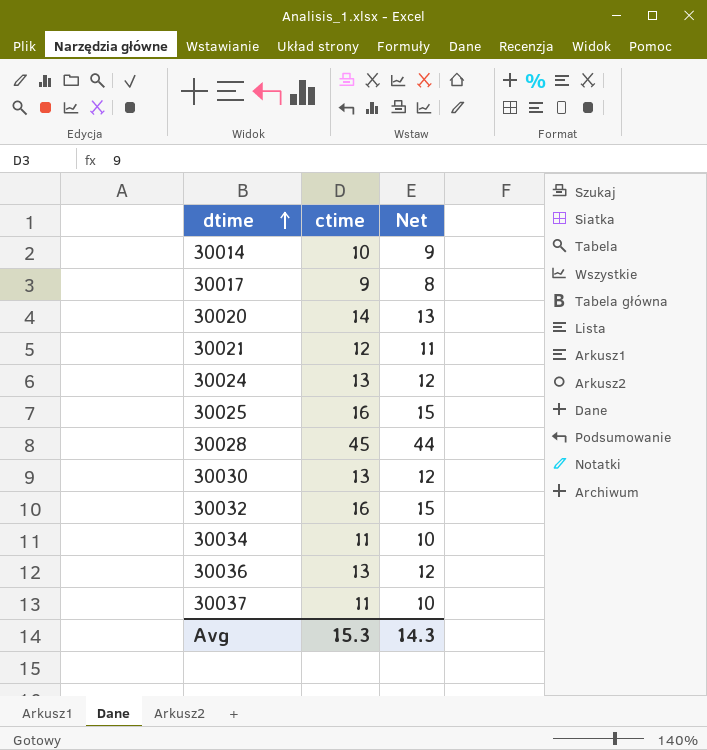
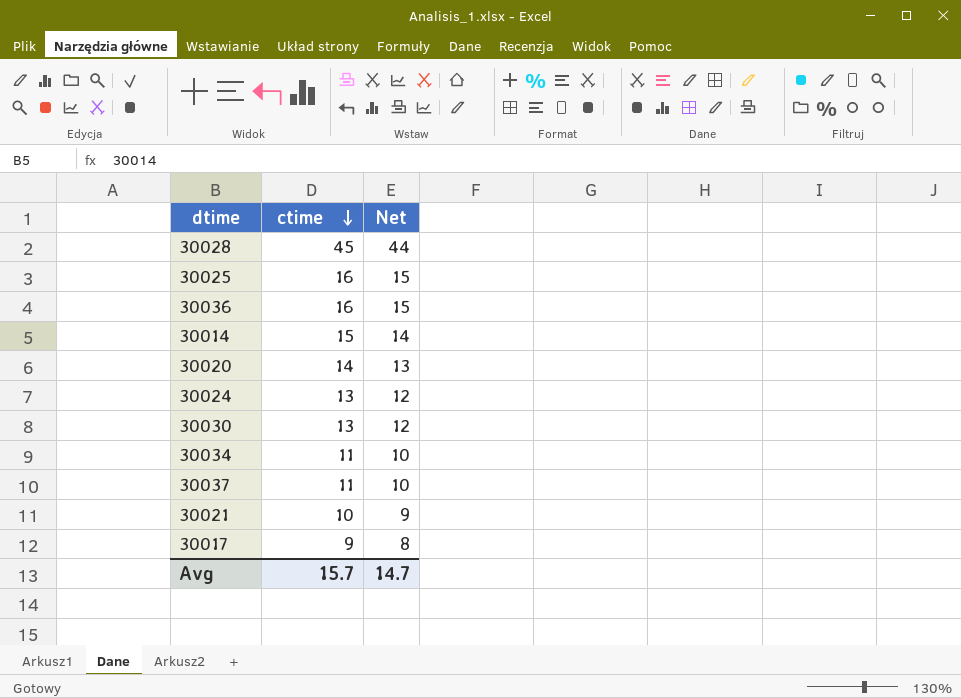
row order: dtime ascending -> ctime descending
row 30032: 16 | 15 -> none
30036 | ctime: 13 -> 16
30036 | Net: 12 -> 15
30014 | ctime: 10 -> 15
30014 | Net: 9 -> 14
30021 | ctime: 12 -> 10
30021 | Net: 11 -> 9
Avg | ctime: 15.3 -> 15.7
Avg | Net: 14.3 -> 14.7

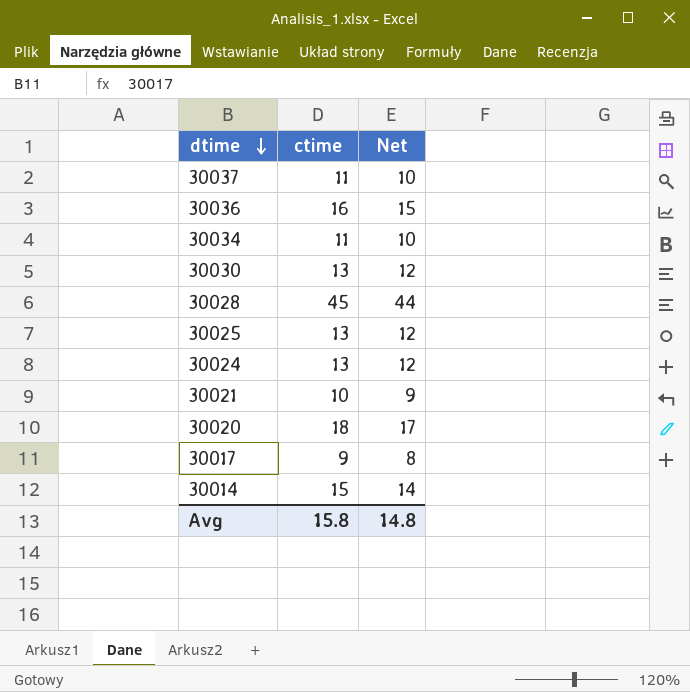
row order: ctime descending -> dtime descending
30025 | ctime: 16 -> 13
30025 | Net: 15 -> 12
30020 | ctime: 14 -> 18
30020 | Net: 13 -> 17
Avg | ctime: 15.7 -> 15.8
Avg | Net: 14.7 -> 14.8

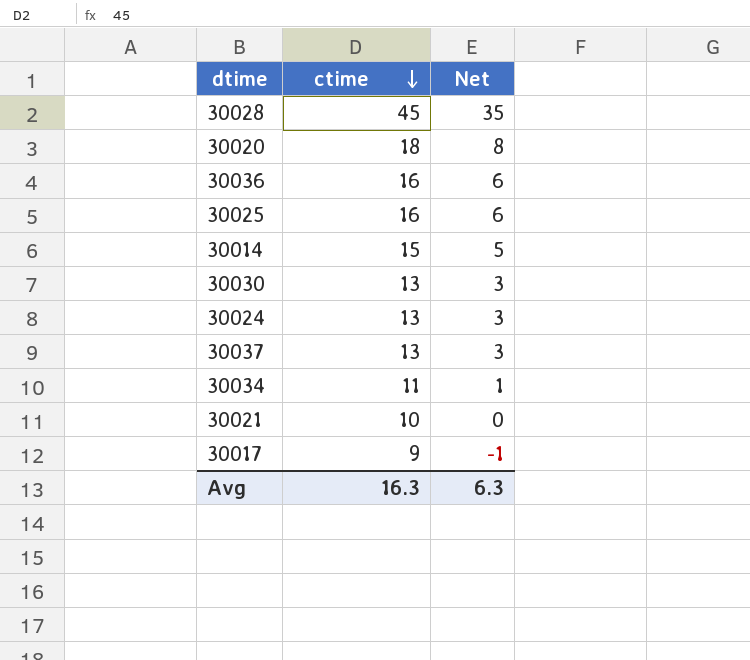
row order: dtime descending -> ctime descending
column Net | formula: [ctime] - 1 -> [ctime] - 10
30025 | ctime: 13 -> 16
30037 | ctime: 11 -> 13
Avg | ctime: 15.8 -> 16.3
Avg | Net: 14.8 -> 6.3

